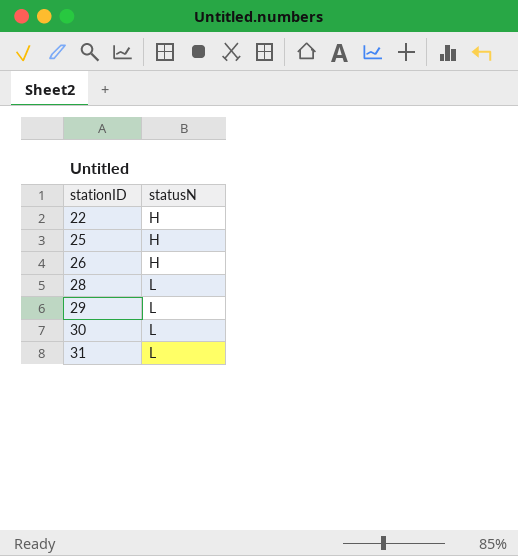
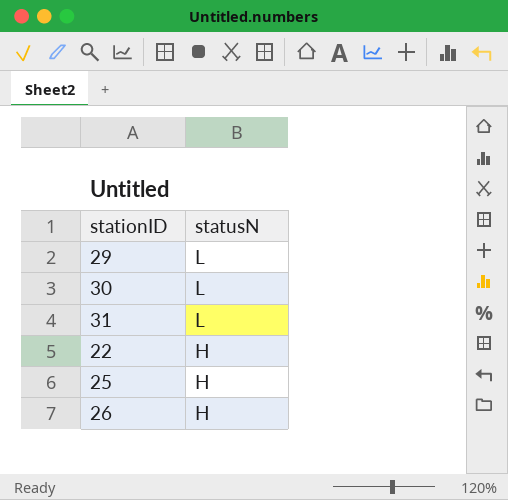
row order: stationID ascending -> statusN descending
row 28: L -> none

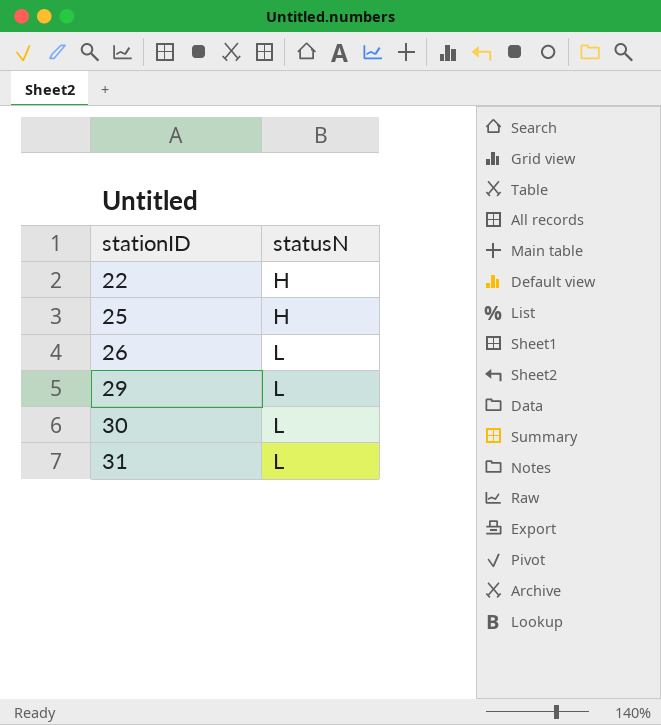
row order: statusN descending -> stationID ascending
26 | statusN: H -> L

